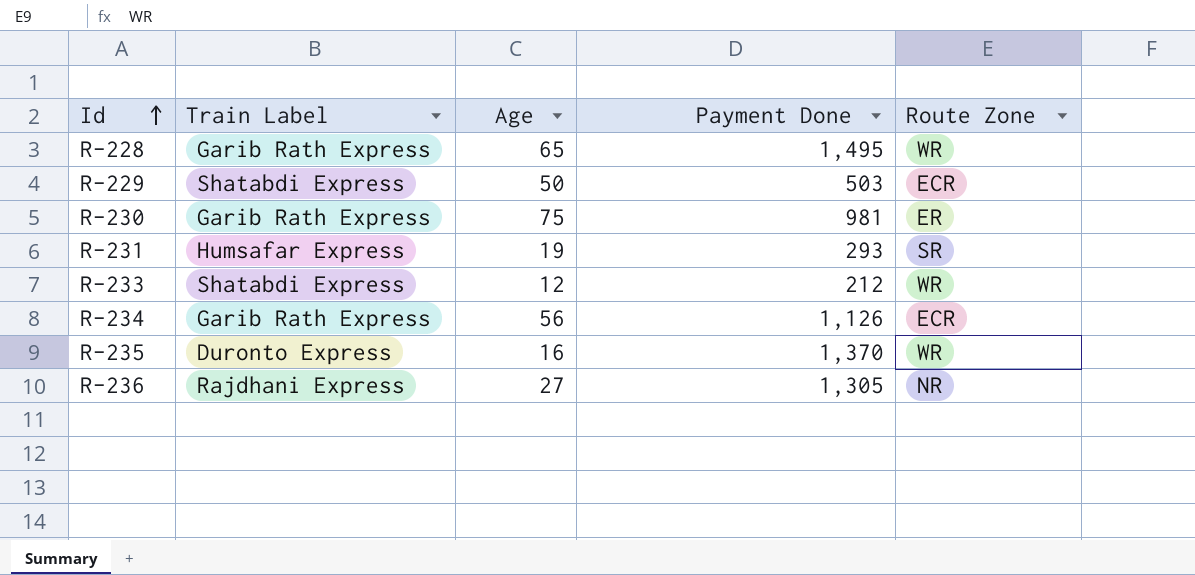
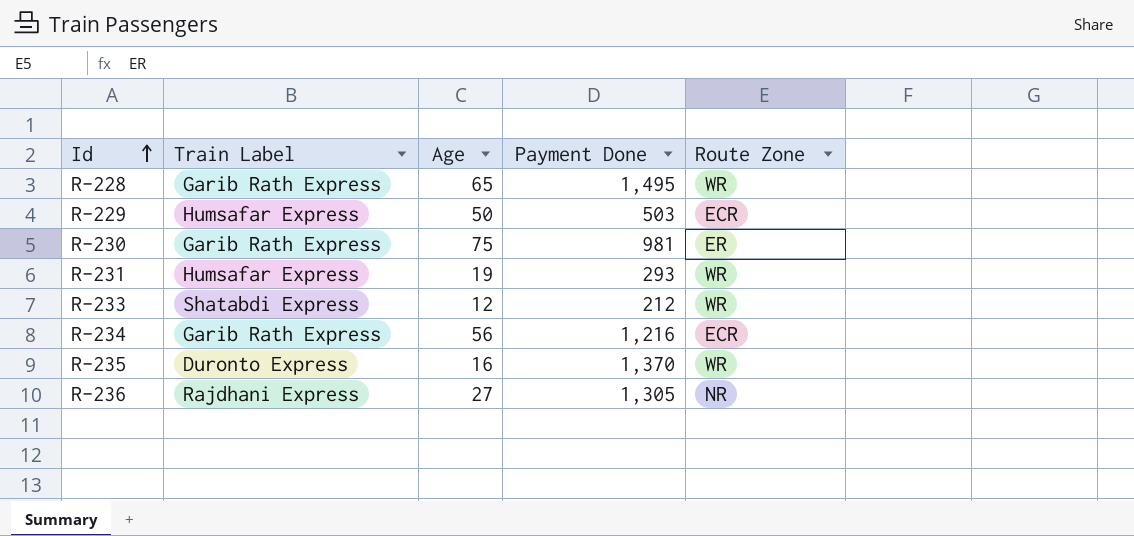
R-229 | Train Label: Shatabdi Express -> Humsafar Express
R-231 | Route Zone: SR -> WR
R-234 | Payment Done: 1,126 -> 1,216

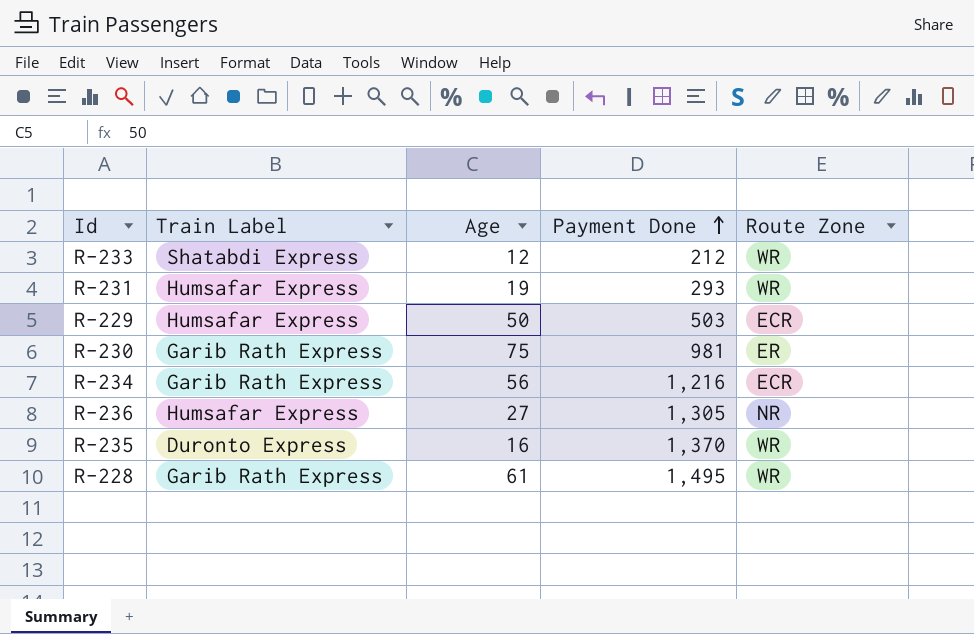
row order: Id ascending -> Payment Done ascending
R-236 | Train Label: Rajdhani Express -> Humsafar Express
R-228 | Age: 65 -> 61

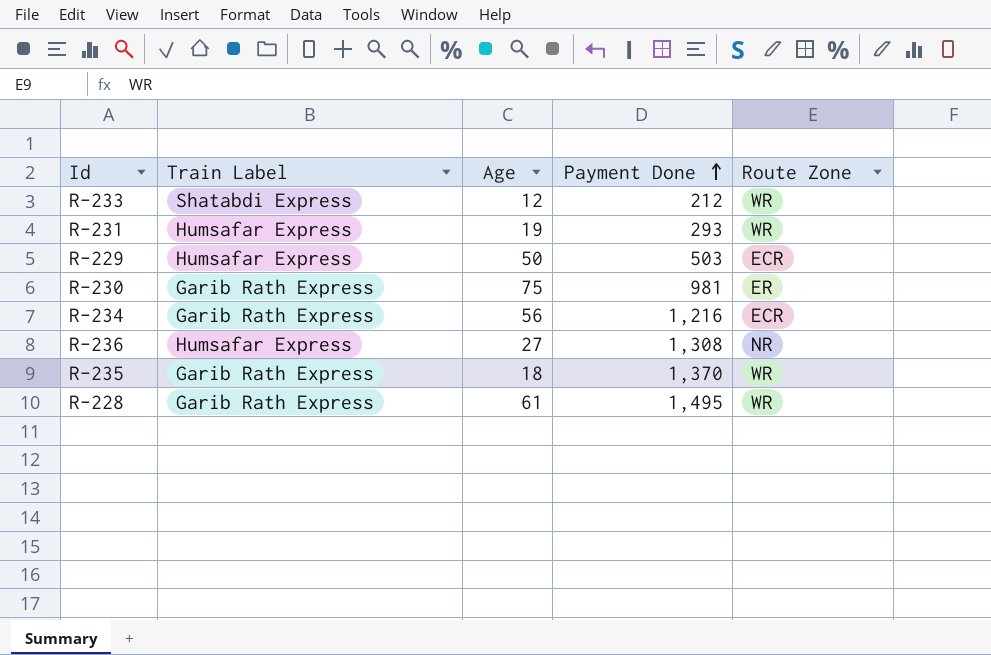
R-236 | Payment Done: 1,305 -> 1,308
R-235 | Train Label: Duronto Express -> Garib Rath Express
R-235 | Age: 16 -> 18

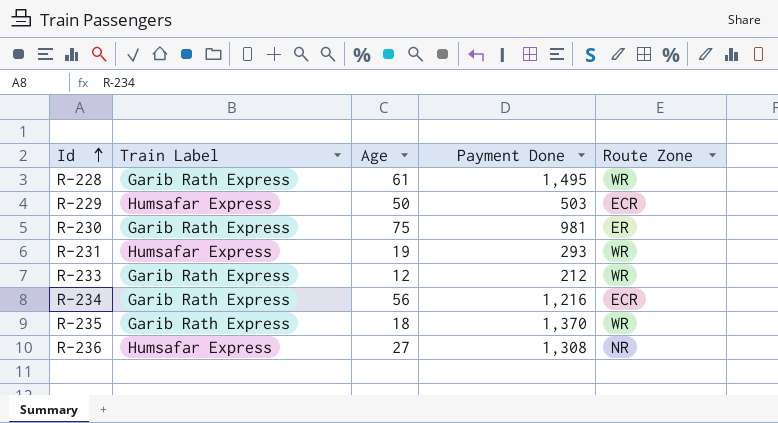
row order: Payment Done ascending -> Id ascending
R-233 | Train Label: Shatabdi Express -> Garib Rath Express

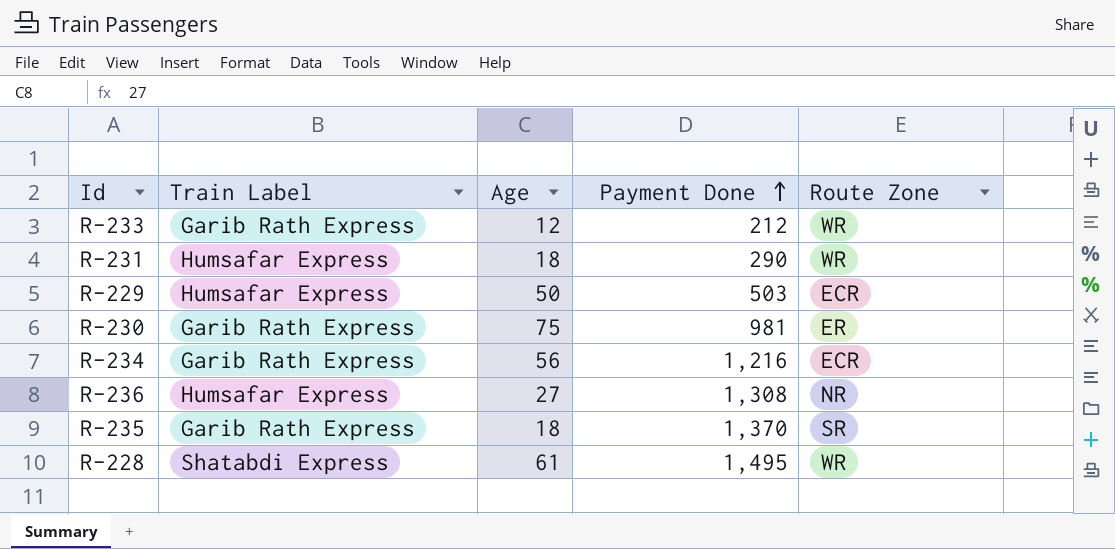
row order: Id ascending -> Payment Done ascending
R-231 | Age: 19 -> 18
R-231 | Payment Done: 293 -> 290
R-235 | Route Zone: WR -> SR
R-228 | Train Label: Garib Rath Express -> Shatabdi Express

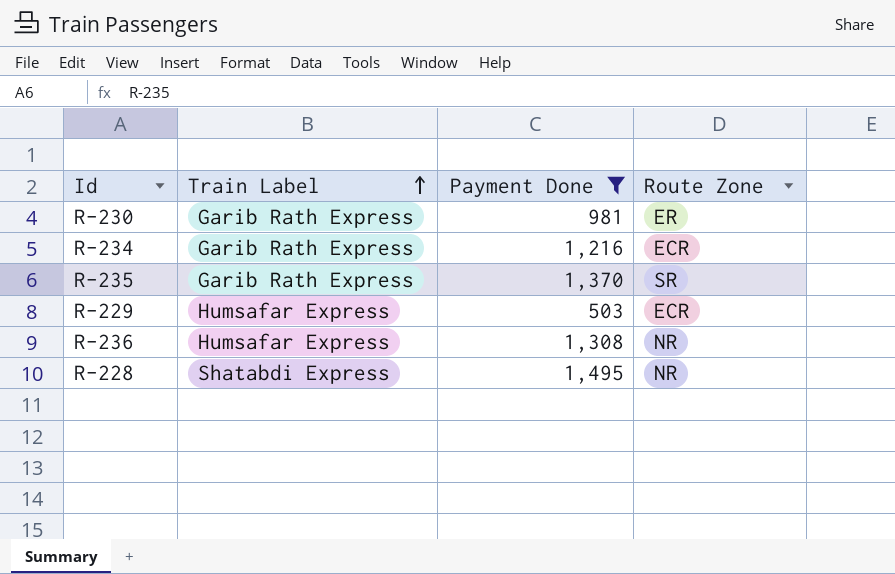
filter: none -> Payment Done >= 503
row order: Payment Done ascending -> Train Label ascending
column Age | position: 3 -> none
R-228 | Route Zone: WR -> NR

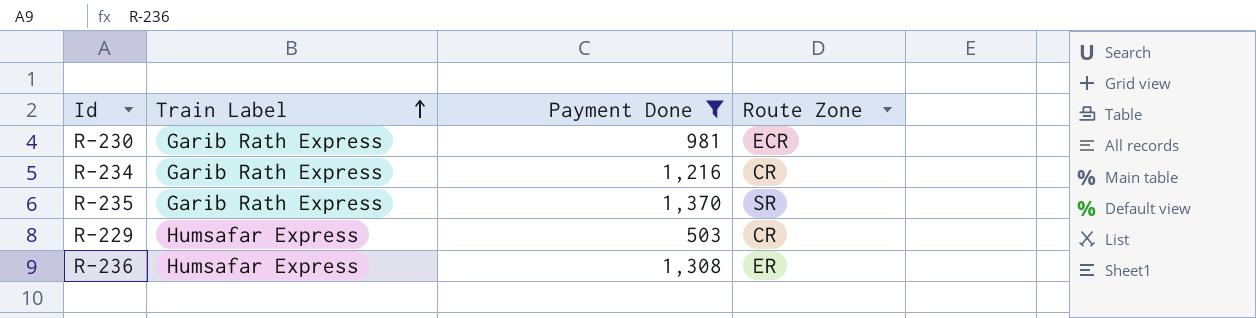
row R-228: Shatabdi Express | 1,495 | NR -> none
R-230 | Route Zone: ER -> ECR
R-234 | Route Zone: ECR -> CR
R-229 | Route Zone: ECR -> CR
R-236 | Route Zone: NR -> ER

